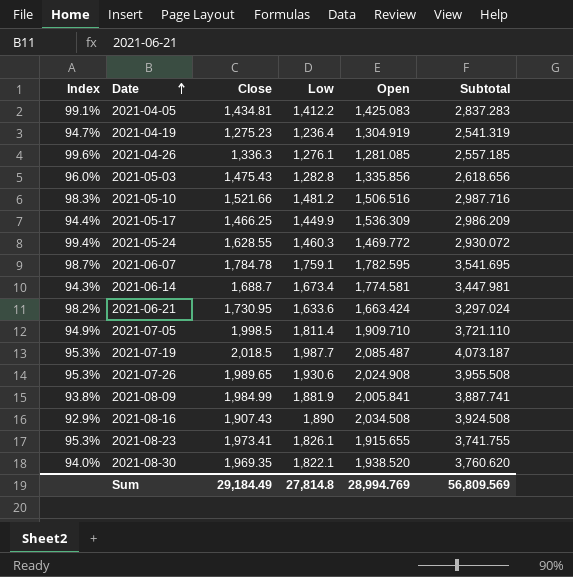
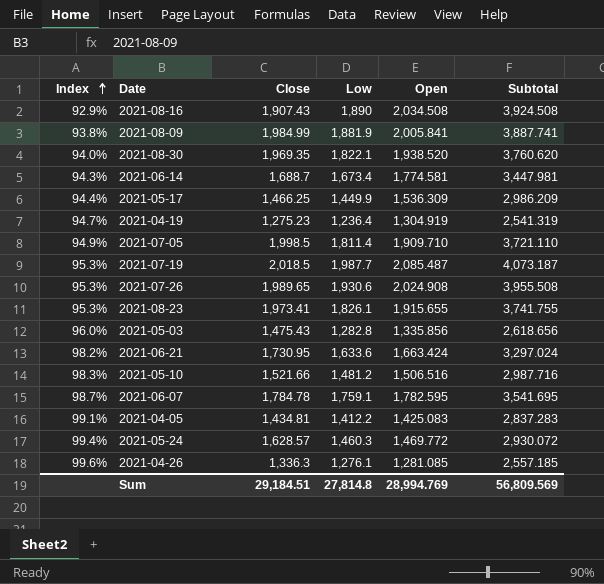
row order: Date ascending -> Index ascending
2021-05-24 | Close: 1,628.55 -> 1,628.57
Sum | Close: 29,184.49 -> 29,184.51

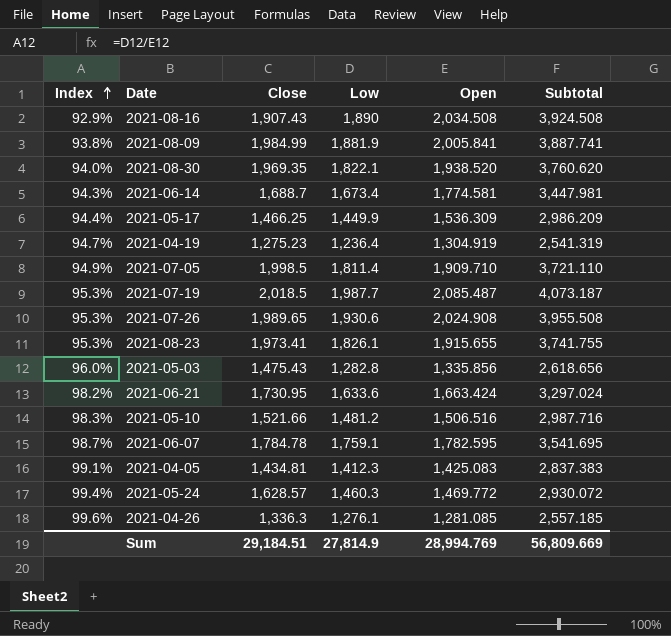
2021-04-05 | Low: 1,412.2 -> 1,412.3
2021-04-05 | Subtotal: 2,837.283 -> 2,837.383
Sum | Low: 27,814.8 -> 27,814.9
Sum | Subtotal: 56,809.569 -> 56,809.669

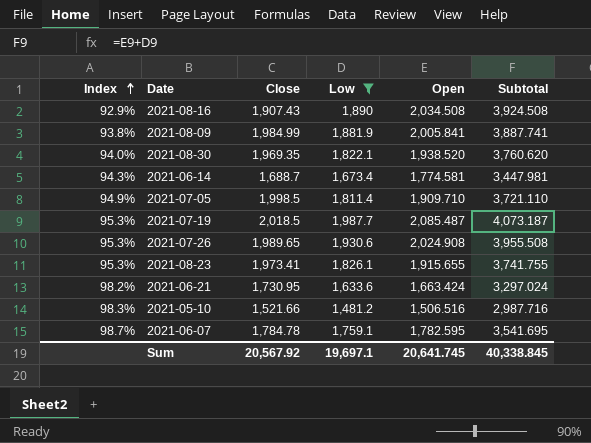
filter: none -> Low >= 1,481.2
Sum | Close: 29,184.51 -> 20,567.92
Sum | Low: 27,814.9 -> 19,697.1
Sum | Open: 28,994.769 -> 20,641.745
Sum | Subtotal: 56,809.669 -> 40,338.845

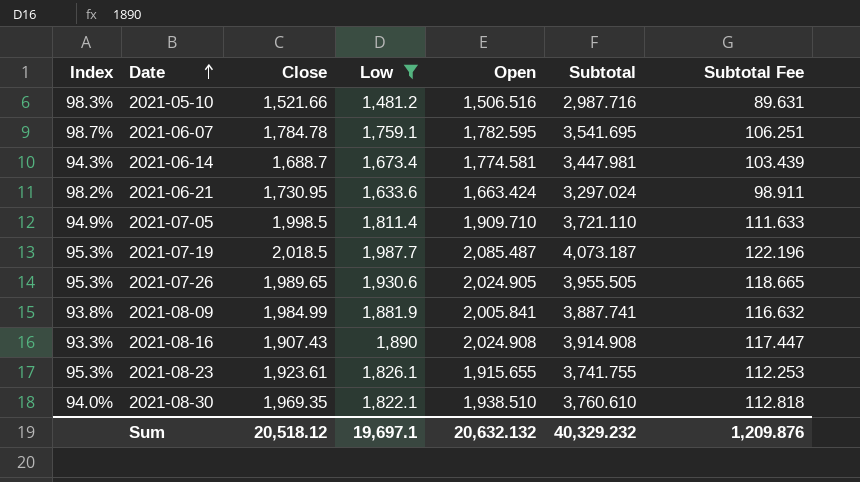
row order: Index ascending -> Date ascending
column Subtotal Fee | formula: none -> [Subtotal] * 0.03
2021-07-26 | Open: 2,024.908 -> 2,024.905
2021-07-26 | Subtotal: 3,955.508 -> 3,955.505
2021-08-16 | Index: 92.9% -> 93.3%
2021-08-16 | Open: 2,034.508 -> 2,024.908
2021-08-16 | Subtotal: 3,924.508 -> 3,914.908
2021-08-23 | Close: 1,973.41 -> 1,923.61
2021-08-30 | Open: 1,938.520 -> 1,938.510
2021-08-30 | Subtotal: 3,760.620 -> 3,760.610
Sum | Close: 20,567.92 -> 20,518.12
Sum | Open: 20,641.745 -> 20,632.132
Sum | Subtotal: 40,338.845 -> 40,329.232

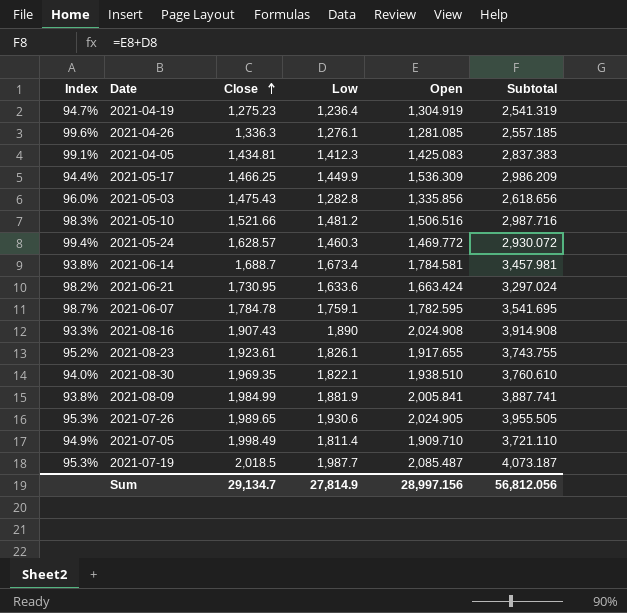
filter: Low >= 1,481.2 -> none
row order: Date ascending -> Close ascending
column Subtotal Fee | formula: [Subtotal] * 0.03 -> none
2021-06-14 | Index: 94.3% -> 93.8%
2021-06-14 | Open: 1,774.581 -> 1,784.581
2021-06-14 | Subtotal: 3,447.981 -> 3,457.981
2021-08-23 | Index: 95.3% -> 95.2%
2021-08-23 | Open: 1,915.655 -> 1,917.655
2021-08-23 | Subtotal: 3,741.755 -> 3,743.755
2021-07-05 | Close: 1,998.5 -> 1,998.49
Sum | Close: 20,518.12 -> 29,134.7
Sum | Low: 19,697.1 -> 27,814.9
Sum | Open: 20,632.132 -> 28,997.156
Sum | Subtotal: 40,329.232 -> 56,812.056

